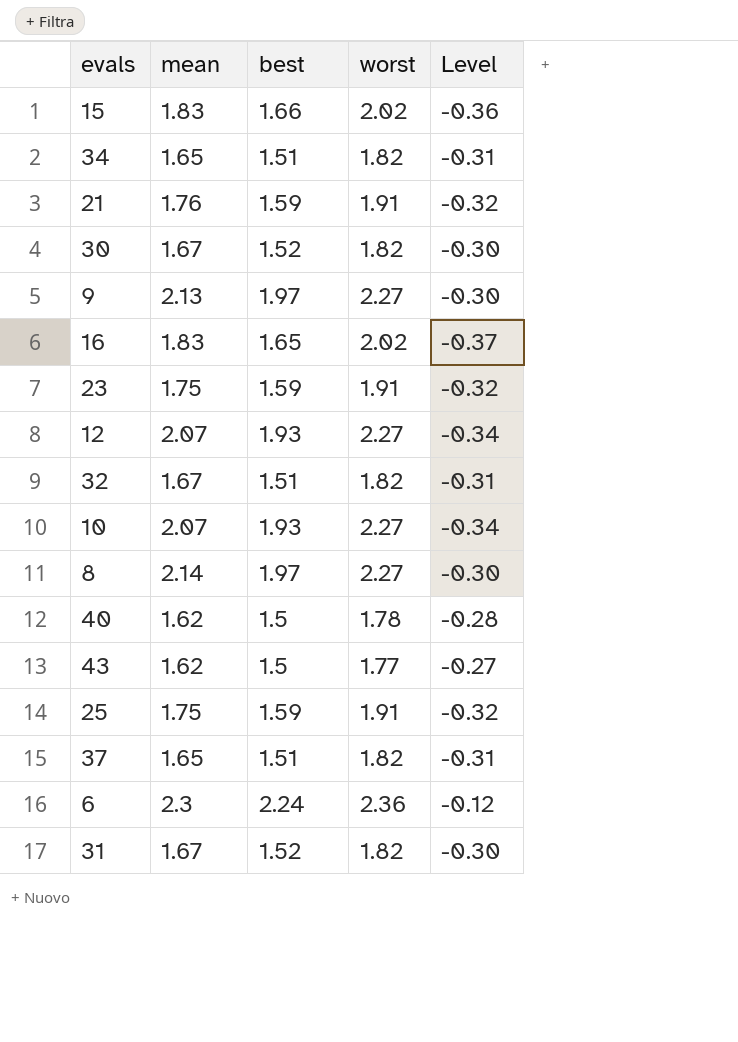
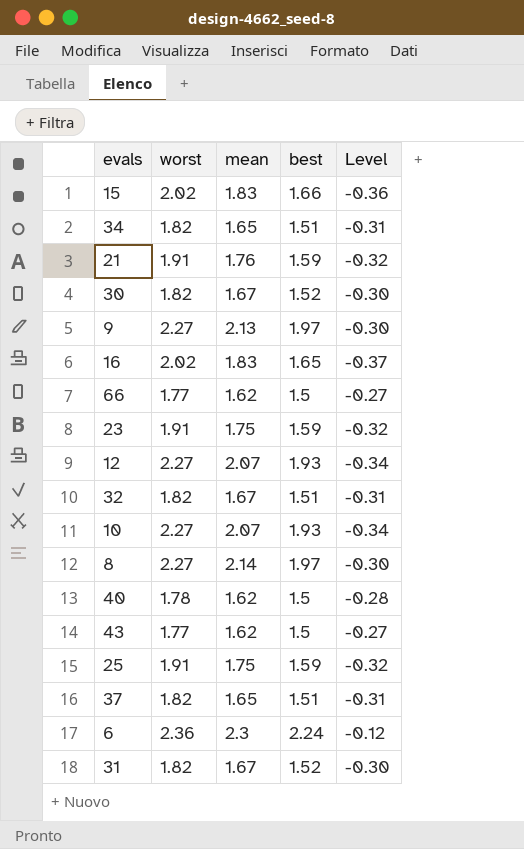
column worst | position: 4 -> 2
row 66: none -> 1.77 | 1.62 | 1.5 | -0.27

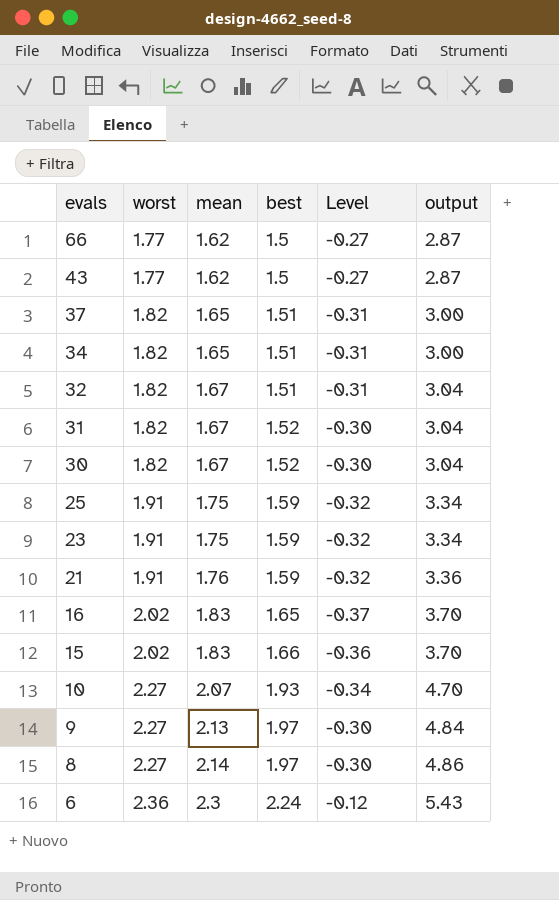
row order: none -> evals descending
column output | formula: none -> [worst] * [mean]
row 12: 2.27 | 2.07 | 1.93 | -0.34 -> none
row 40: 1.78 | 1.62 | 1.5 | -0.28 -> none

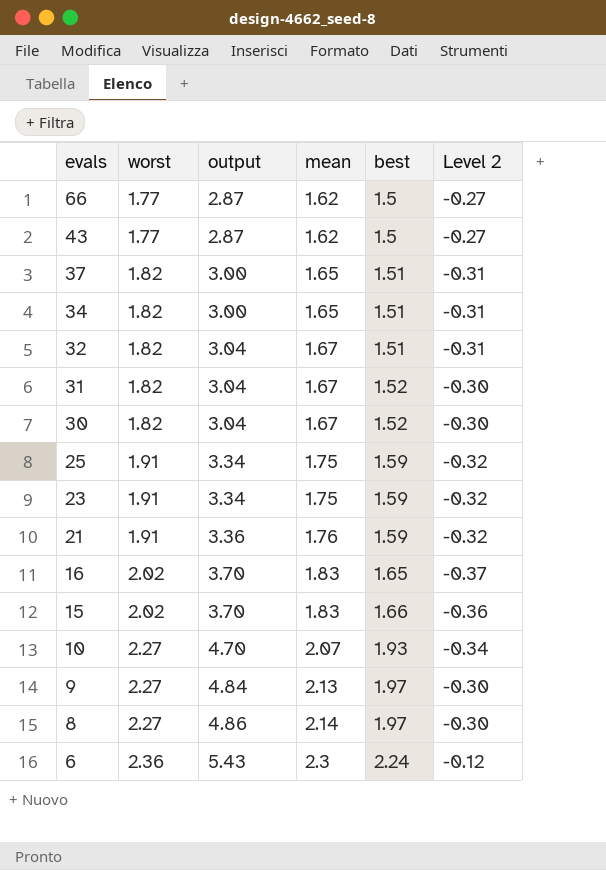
column output | position: 6 -> 3
column name: Level -> Level 2

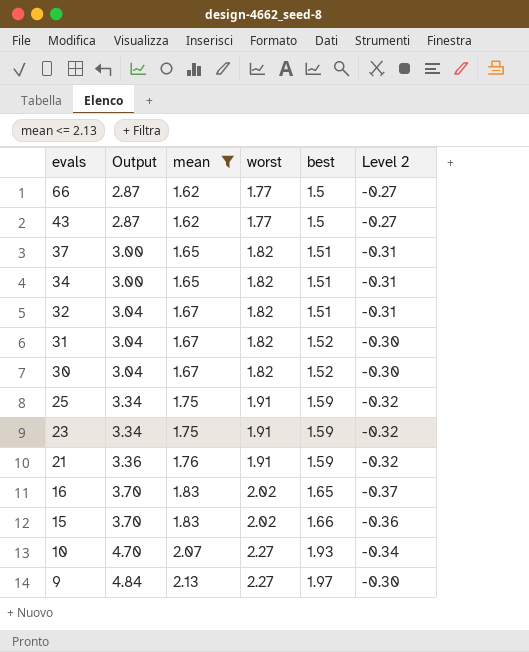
filter: none -> mean <= 2.13
column name: output -> Output
column worst | position: 2 -> 4

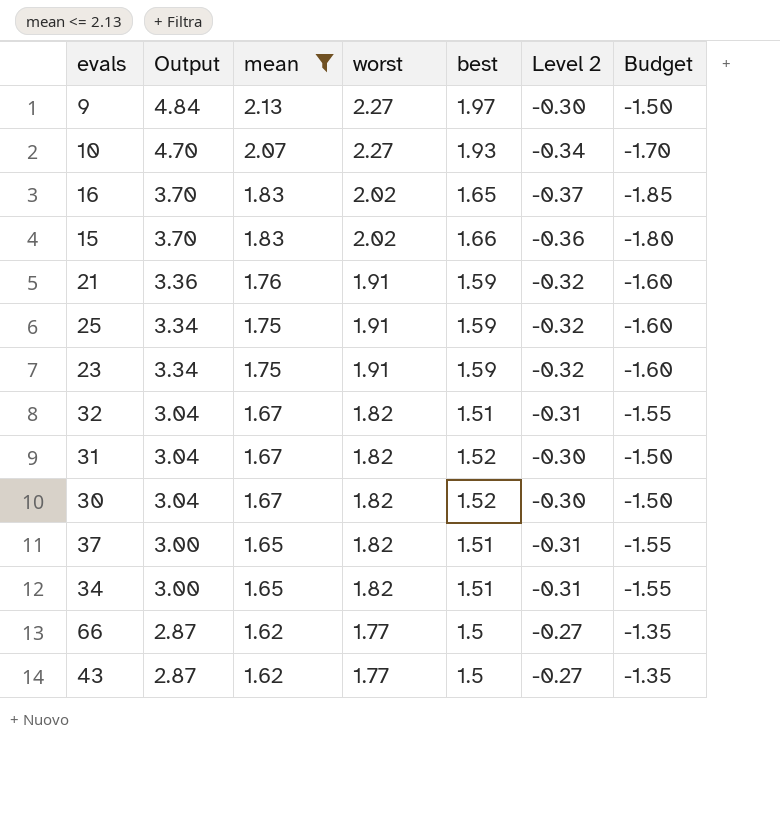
row order: evals descending -> Output descending
column Budget | formula: none -> [Level 2] * 5

